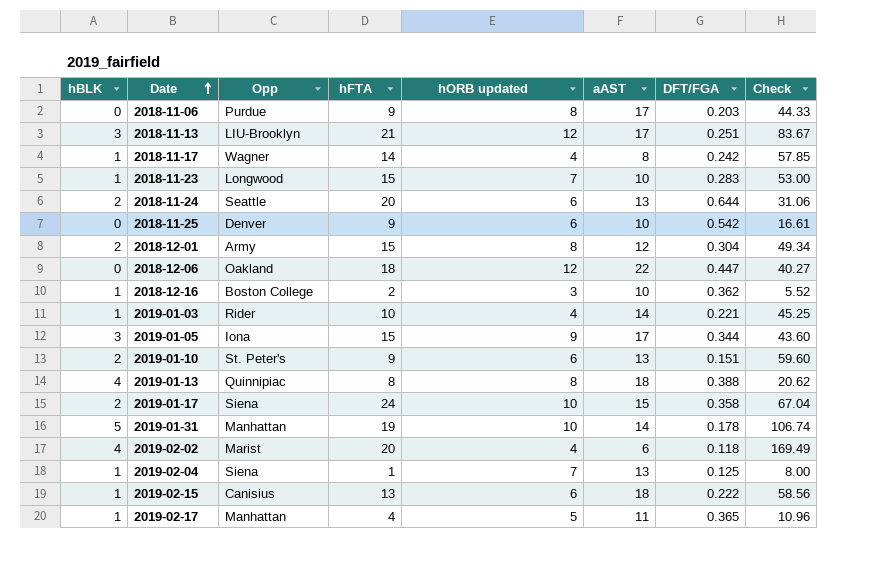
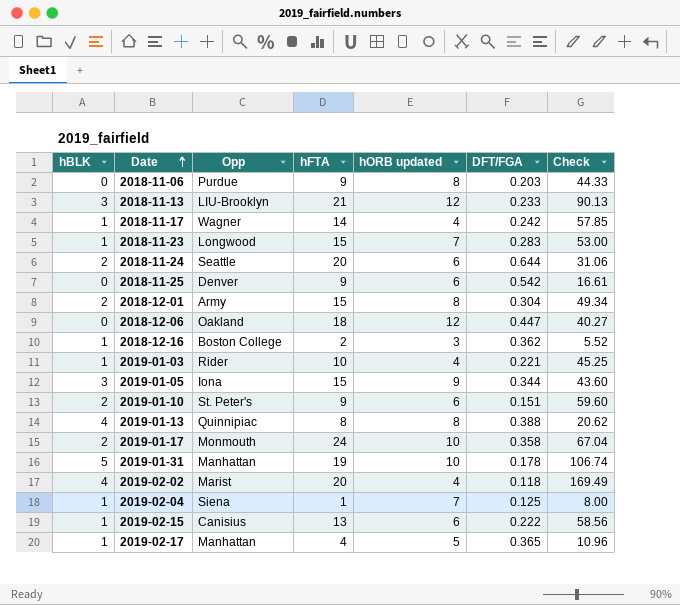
column aAST | position: 6 -> none
2018-11-13 | DFT/FGA: 0.251 -> 0.233
2018-11-13 | Check: 83.67 -> 90.13
2019-01-17 | Opp: Siena -> Monmouth

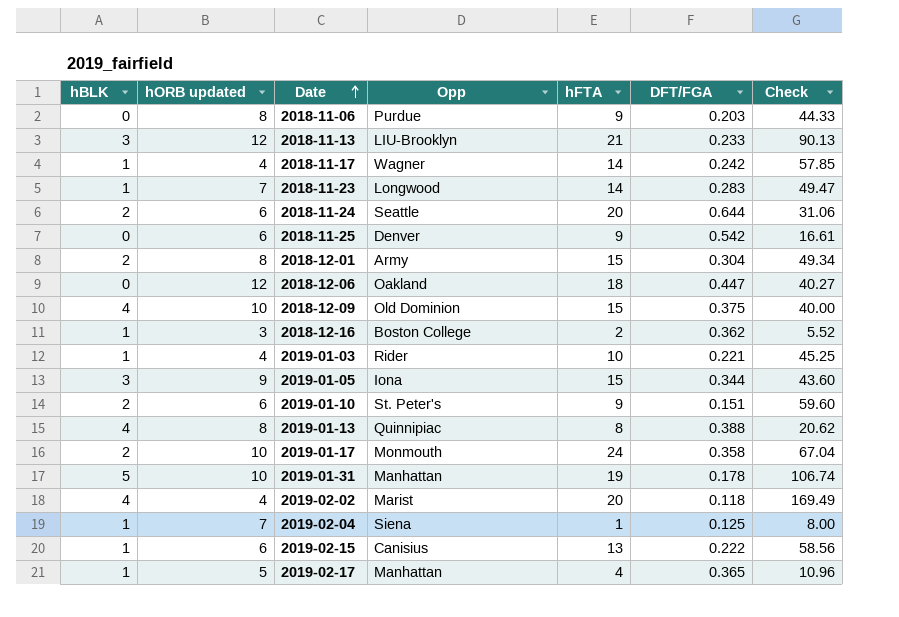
column hORB updated | position: 5 -> 2
2018-11-23 | hFTA: 15 -> 14
2018-11-23 | Check: 53.00 -> 49.47
row 2018-12-09: none -> 4 | 10 | Old Dominion | 15 | 0.375 | 40.00

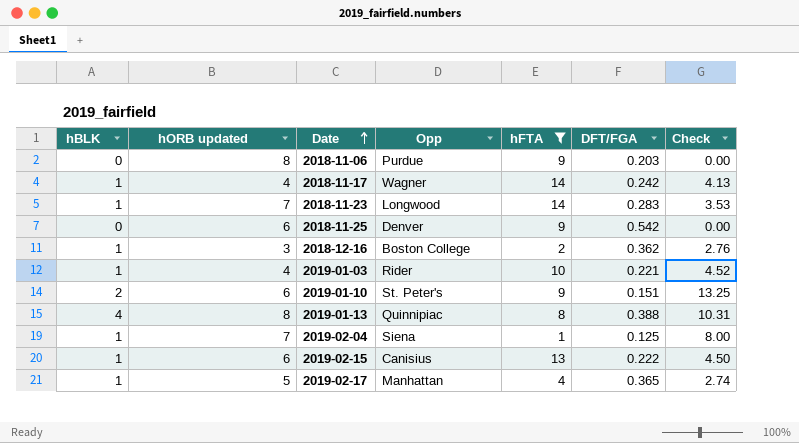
filter: none -> hFTA <= 14
column Check | formula: [hFTA] / [DFT/FGA] -> [hBLK] / [DFT/FGA]

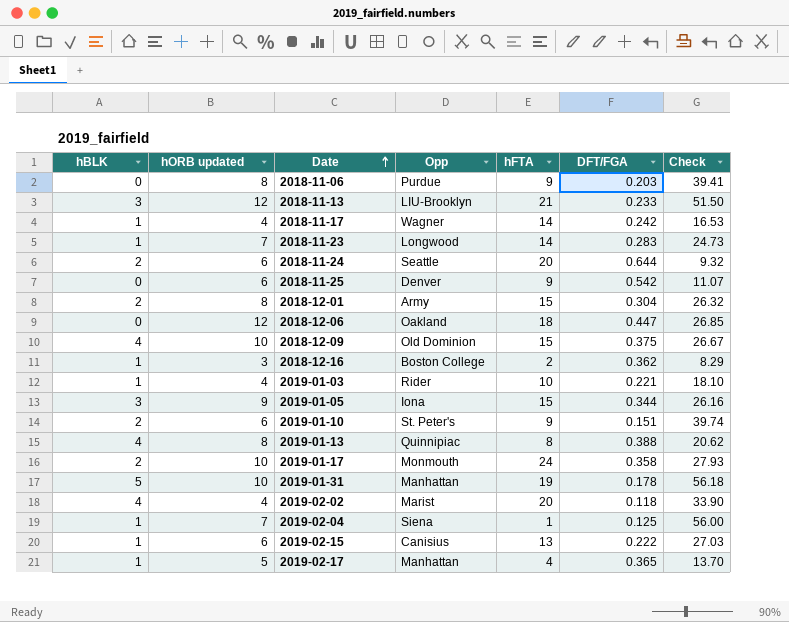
filter: hFTA <= 14 -> none
column Check | formula: [hBLK] / [DFT/FGA] -> [hORB updated] / [DFT/FGA]

